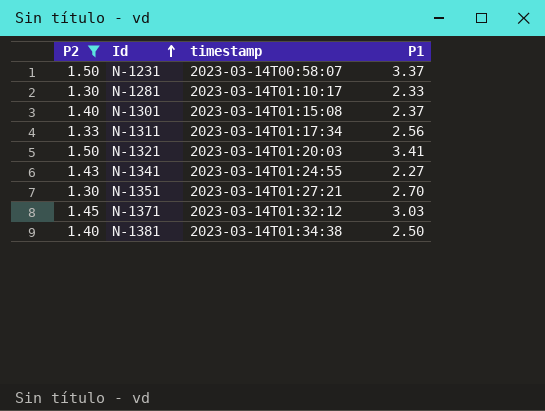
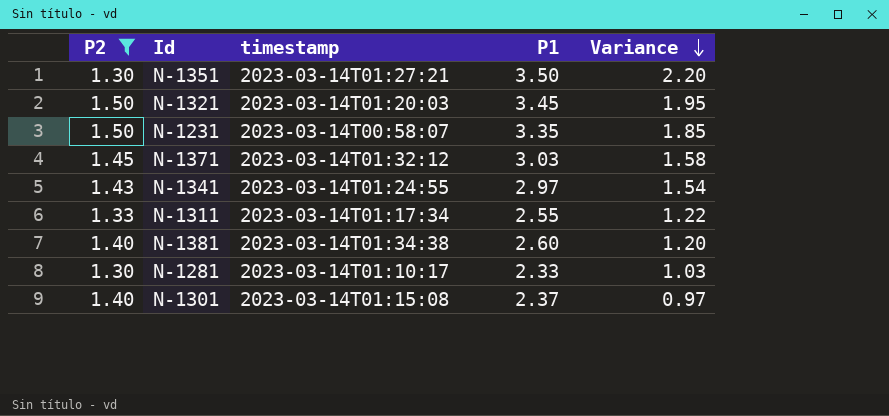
row order: Id ascending -> Variance descending
column Variance | formula: none -> [P1] - [P2]
N-1351 | P1: 2.70 -> 3.50
N-1321 | P1: 3.41 -> 3.45
N-1231 | P1: 3.37 -> 3.35
N-1341 | P1: 2.27 -> 2.97
N-1311 | P1: 2.56 -> 2.55
N-1381 | P1: 2.50 -> 2.60

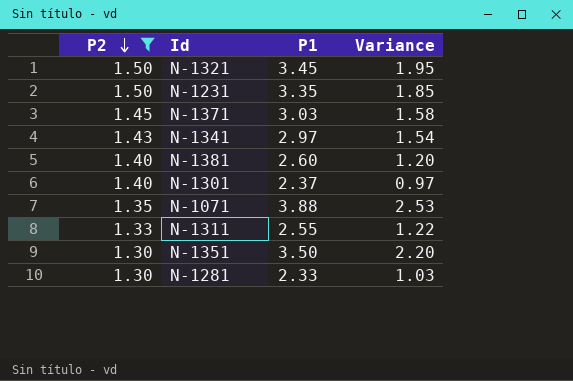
row order: Variance descending -> P2 descending
column timestamp | position: 3 -> none
row N-1071: none -> 1.35 | 3.88 | 2.53

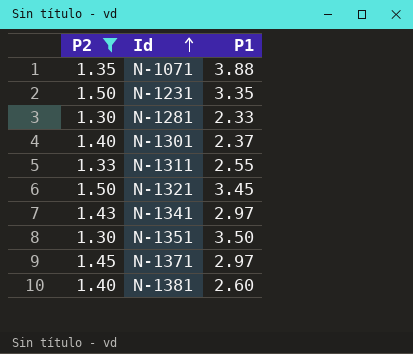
row order: P2 descending -> Id ascending
column Variance | formula: [P1] - [P2] -> none
N-1371 | P1: 3.03 -> 2.97

